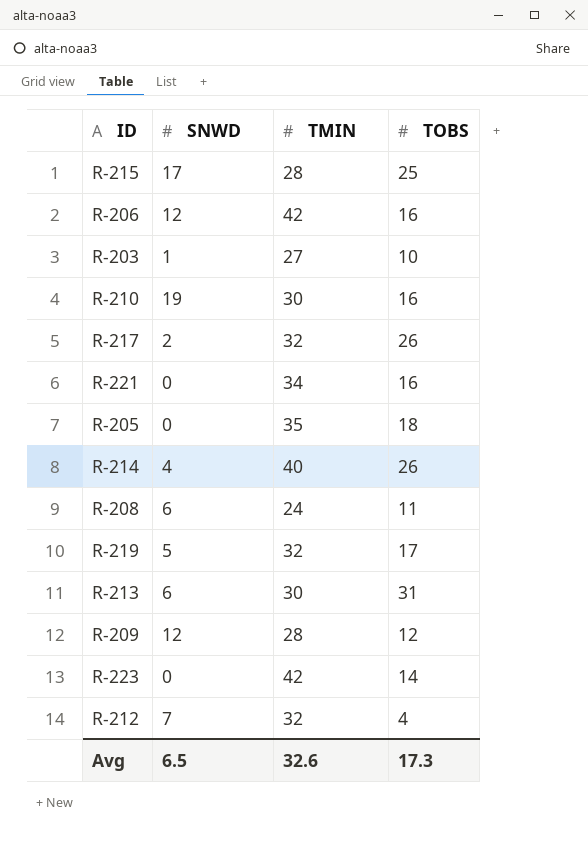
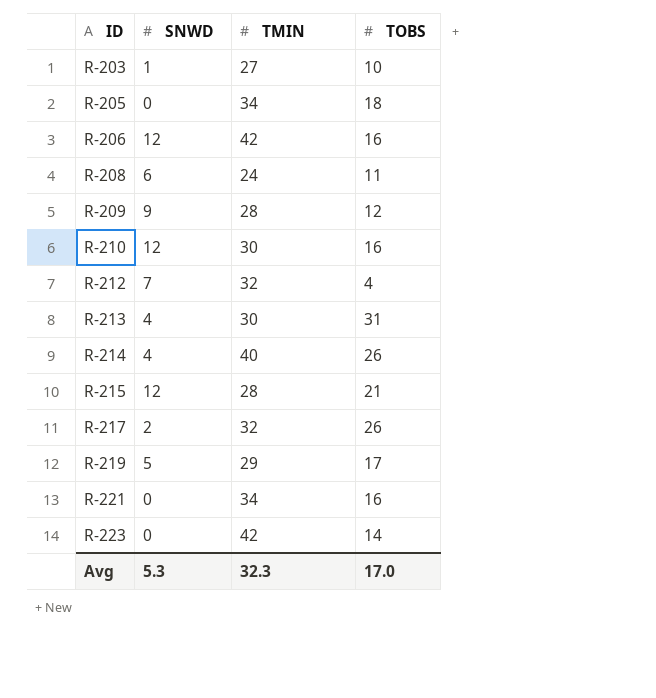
row order: none -> ID ascending
R-205 | TMIN: 35 -> 34
R-209 | SNWD: 12 -> 9
R-210 | SNWD: 19 -> 12
R-213 | SNWD: 6 -> 4
R-215 | SNWD: 17 -> 12
R-215 | TOBS: 25 -> 21
R-219 | TMIN: 32 -> 29
Avg | SNWD: 6.5 -> 5.3
Avg | TMIN: 32.6 -> 32.3
Avg | TOBS: 17.3 -> 17.0

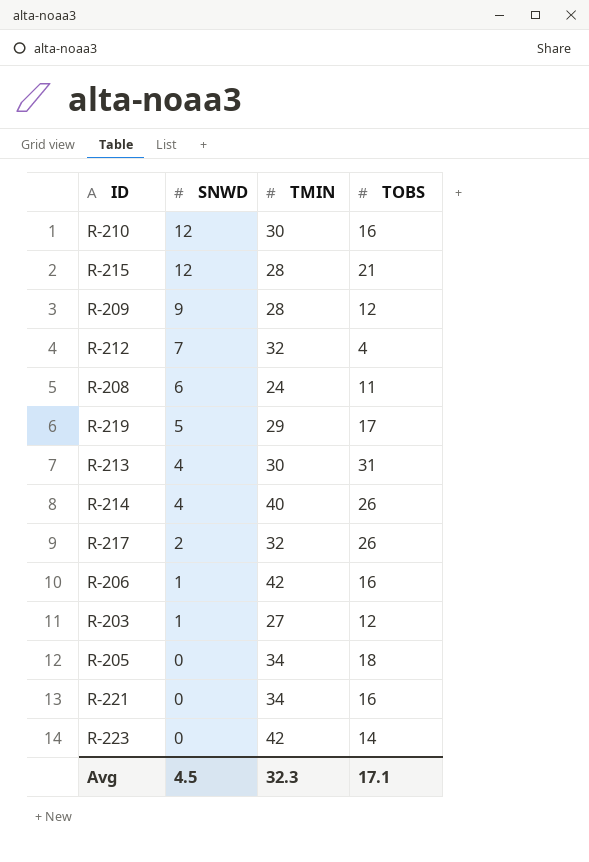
row order: ID ascending -> SNWD descending
R-206 | SNWD: 12 -> 1
R-203 | TOBS: 10 -> 12
Avg | SNWD: 5.3 -> 4.5
Avg | TOBS: 17.0 -> 17.1

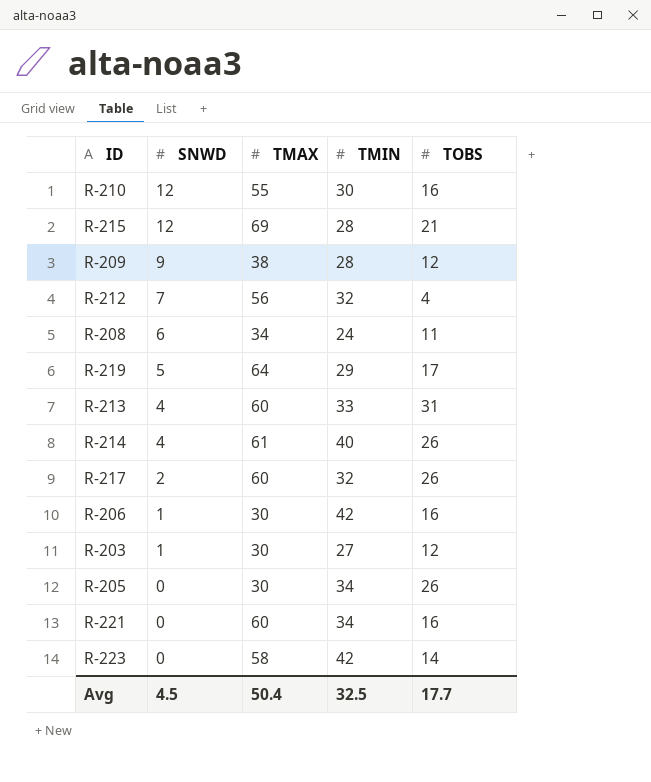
column TMAX | position: none -> 3
R-213 | TMIN: 30 -> 33
R-205 | TOBS: 18 -> 26
Avg | TMIN: 32.3 -> 32.5
Avg | TOBS: 17.1 -> 17.7

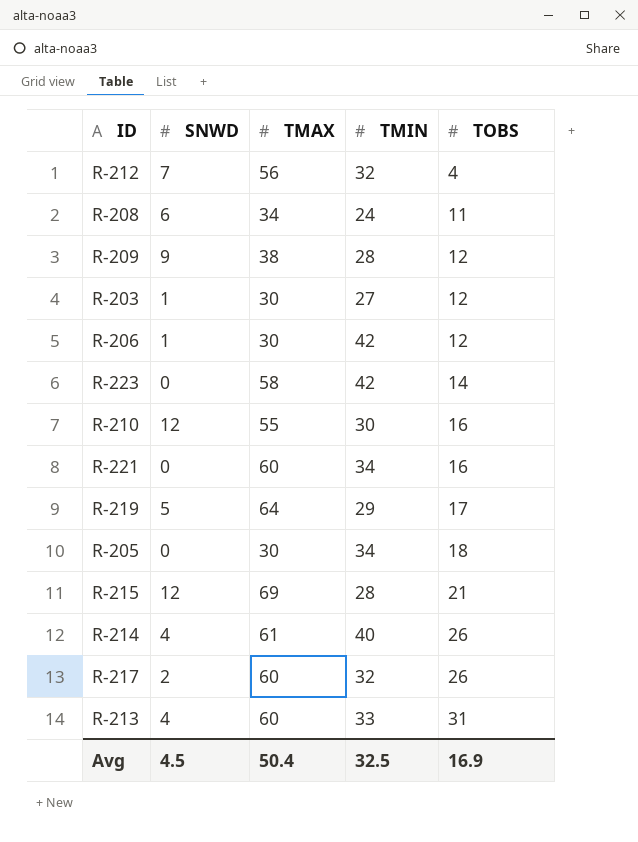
row order: SNWD descending -> TOBS ascending
R-206 | TOBS: 16 -> 12
R-205 | TOBS: 26 -> 18
Avg | TOBS: 17.7 -> 16.9

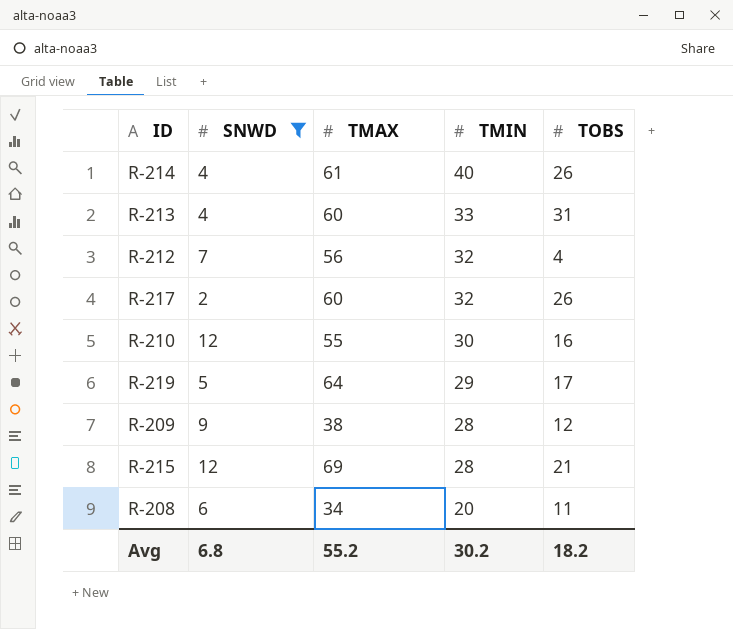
filter: none -> SNWD >= 2
row order: TOBS ascending -> TMIN descending
R-208 | TMIN: 24 -> 20
Avg | SNWD: 4.5 -> 6.8
Avg | TMAX: 50.4 -> 55.2
Avg | TMIN: 32.5 -> 30.2
Avg | TOBS: 16.9 -> 18.2

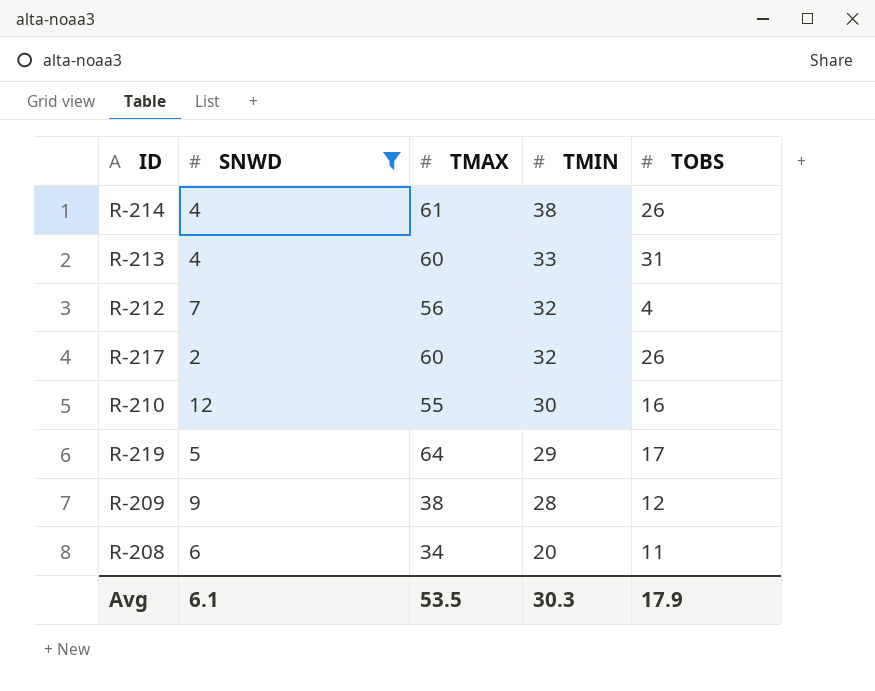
row R-215: 12 | 69 | 28 | 21 -> none
R-214 | TMIN: 40 -> 38
Avg | SNWD: 6.8 -> 6.1
Avg | TMAX: 55.2 -> 53.5
Avg | TMIN: 30.2 -> 30.3
Avg | TOBS: 18.2 -> 17.9

